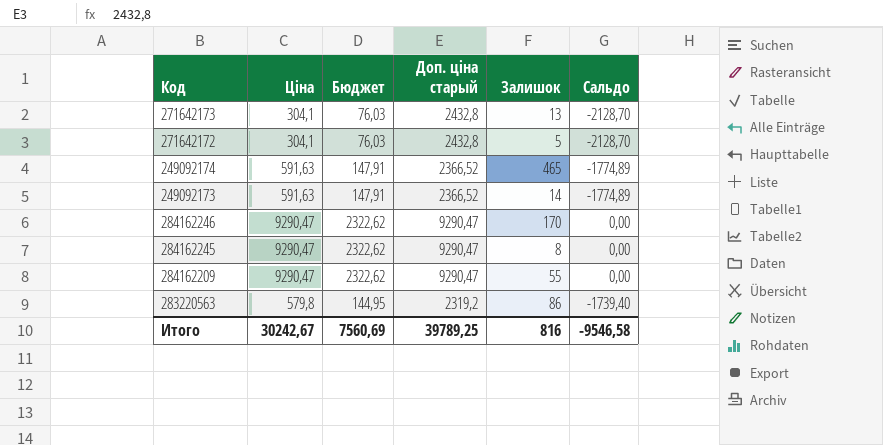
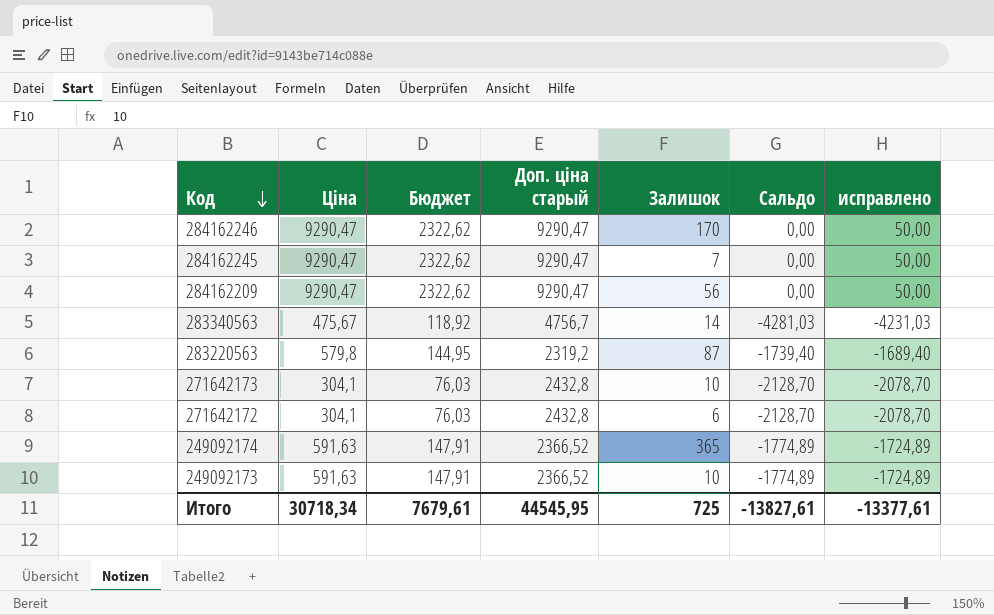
row order: none -> Код descending
column исправлено | formula: none -> [Сальдо] + 50
284162245 | Залишок: 8 -> 7
284162209 | Залишок: 55 -> 56
row 283340563: none -> 475,67 | 118,92 | 4756,7 | 14 | -4281,03 | -4231,03
283220563 | Залишок: 86 -> 87
271642173 | Залишок: 13 -> 10
271642172 | Залишок: 5 -> 6
249092174 | Залишок: 465 -> 365
249092173 | Залишок: 14 -> 10
Итого | Ціна: 30242,67 -> 30718,34
Итого | Бюджет: 7560,69 -> 7679,61
Итого | Доп. ціна старый: 39789,25 -> 44545,95
Итого | Залишок: 816 -> 725
Итого | Сальдо: -9546,58 -> -13827,61

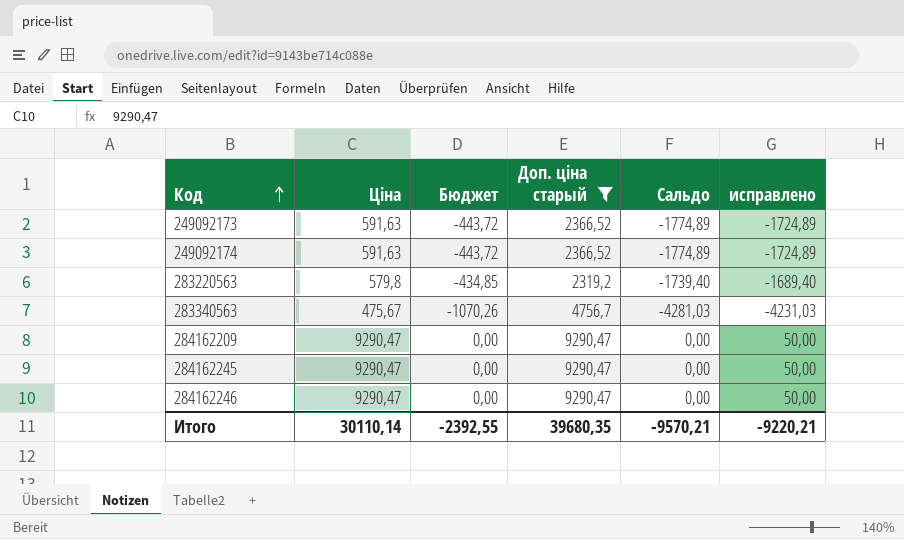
filter: none -> Доп. ціна старый != 2432,8
row order: Код descending -> Код ascending
column Залишок | position: 5 -> none
column Бюджет | formula: [Ціна] * 0,25 -> [Сальдо] * 0,25
Итого | Ціна: 30718,34 -> 30110,14
Итого | Бюджет: 7679,61 -> -2392,55
Итого | Доп. ціна старый: 44545,95 -> 39680,35
Итого | Сальдо: -13827,61 -> -9570,21
Итого | исправлено: -13377,61 -> -9220,21

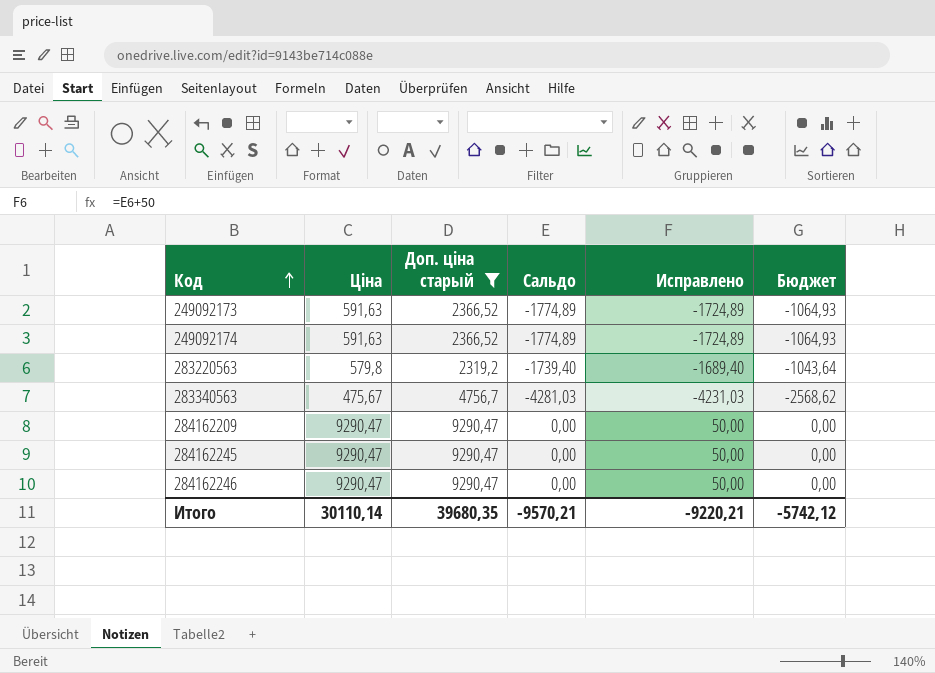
column name: исправлено -> Исправлено
column Бюджет | formula: [Сальдо] * 0,25 -> [Сальдо] * 0,6
column Бюджет | position: 3 -> 6
Итого | Бюджет: -2392,55 -> -5742,12

